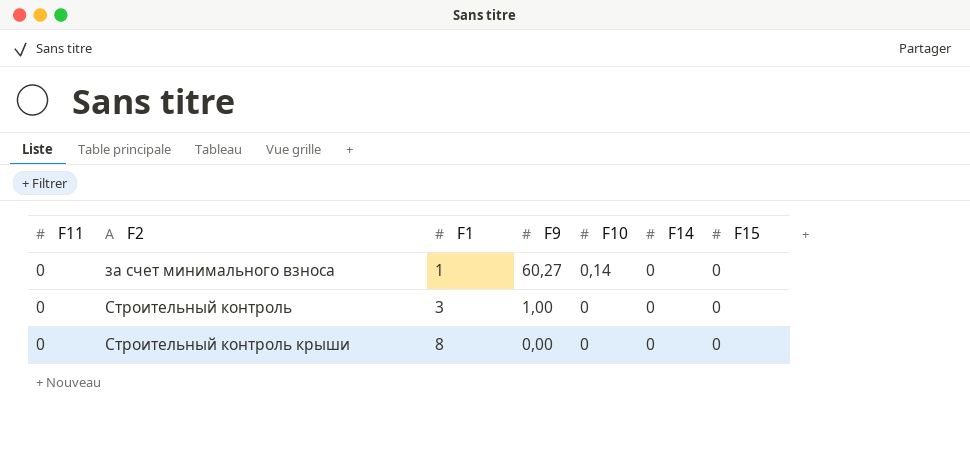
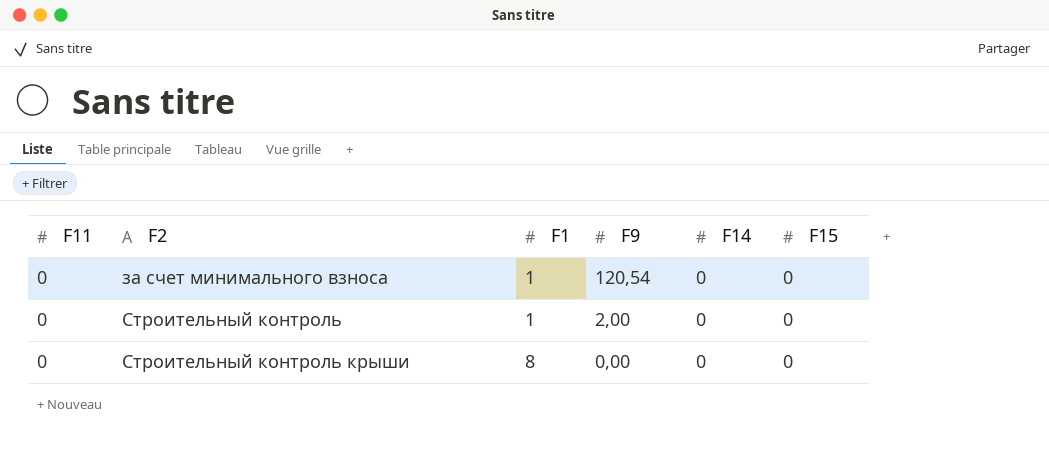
column F10 | position: 5 -> none
за счет минимального взноса | F9: 60,27 -> 120,54
Строительный контроль | F1: 3 -> 1
Строительный контроль | F9: 1,00 -> 2,00

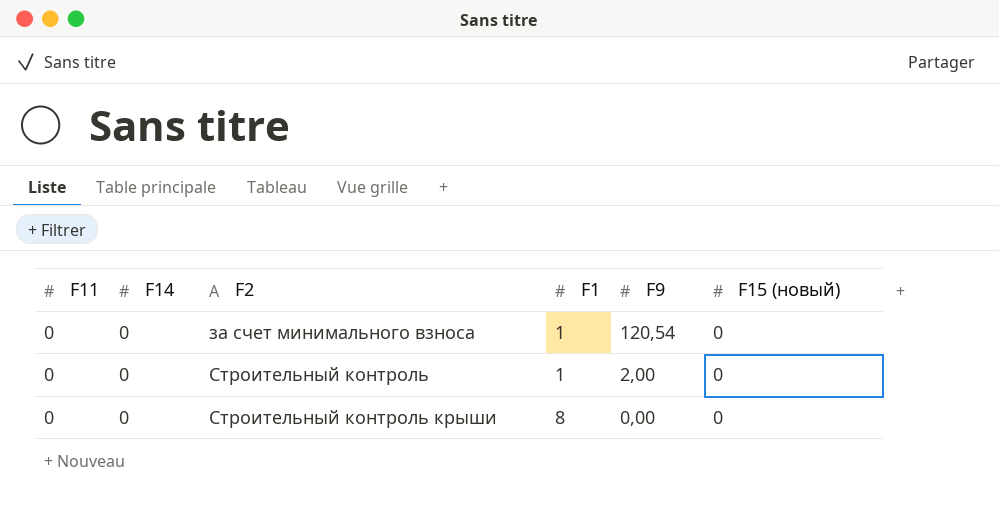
column F14 | position: 5 -> 2
column name: F15 -> F15 (новый)

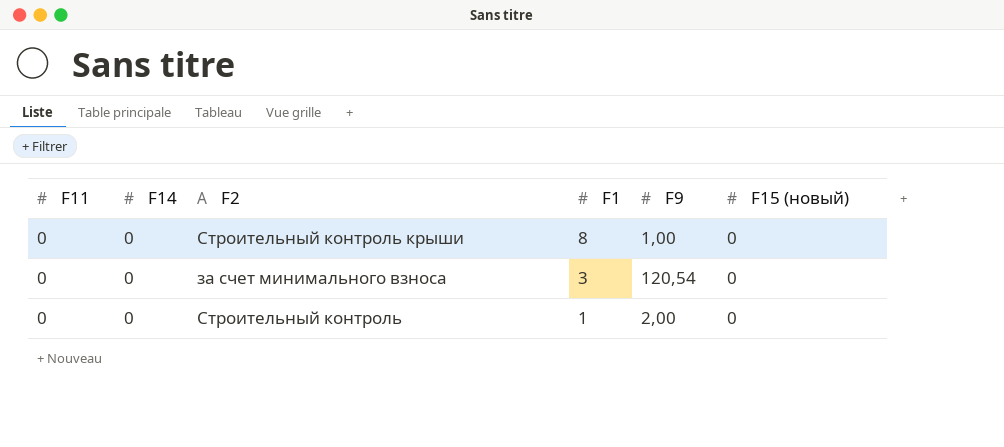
row order: F2 ascending -> F1 descending
Строительный контроль крыши | F9: 0,00 -> 1,00
за счет минимального взноса | F1: 1 -> 3

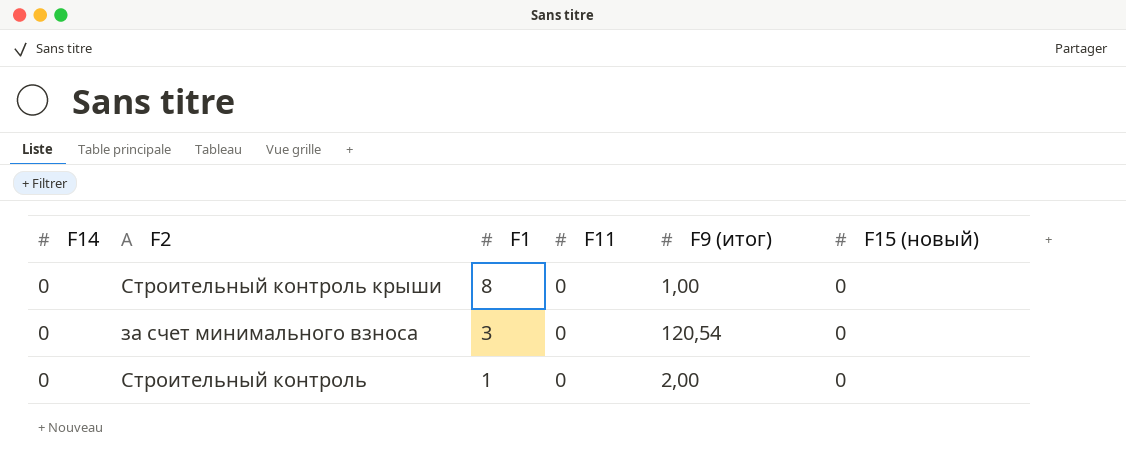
column F11 | position: 1 -> 4
column name: F9 -> F9 (итог)

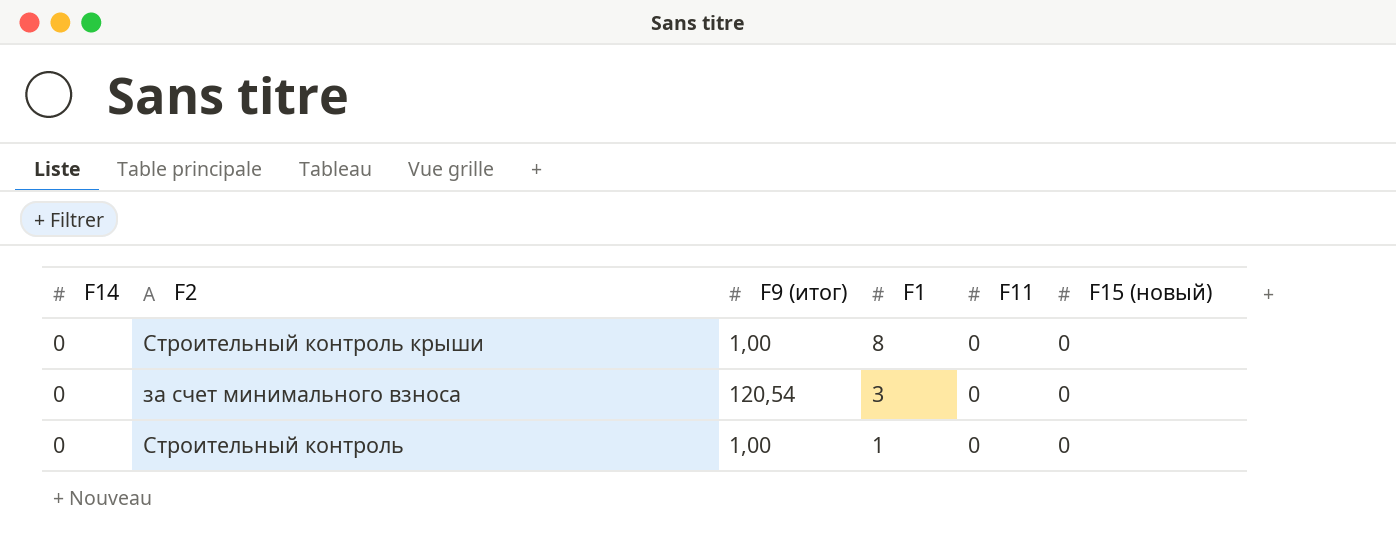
column F9 (итог) | position: 5 -> 3
Строительный контроль | F9 (итог): 2,00 -> 1,00

